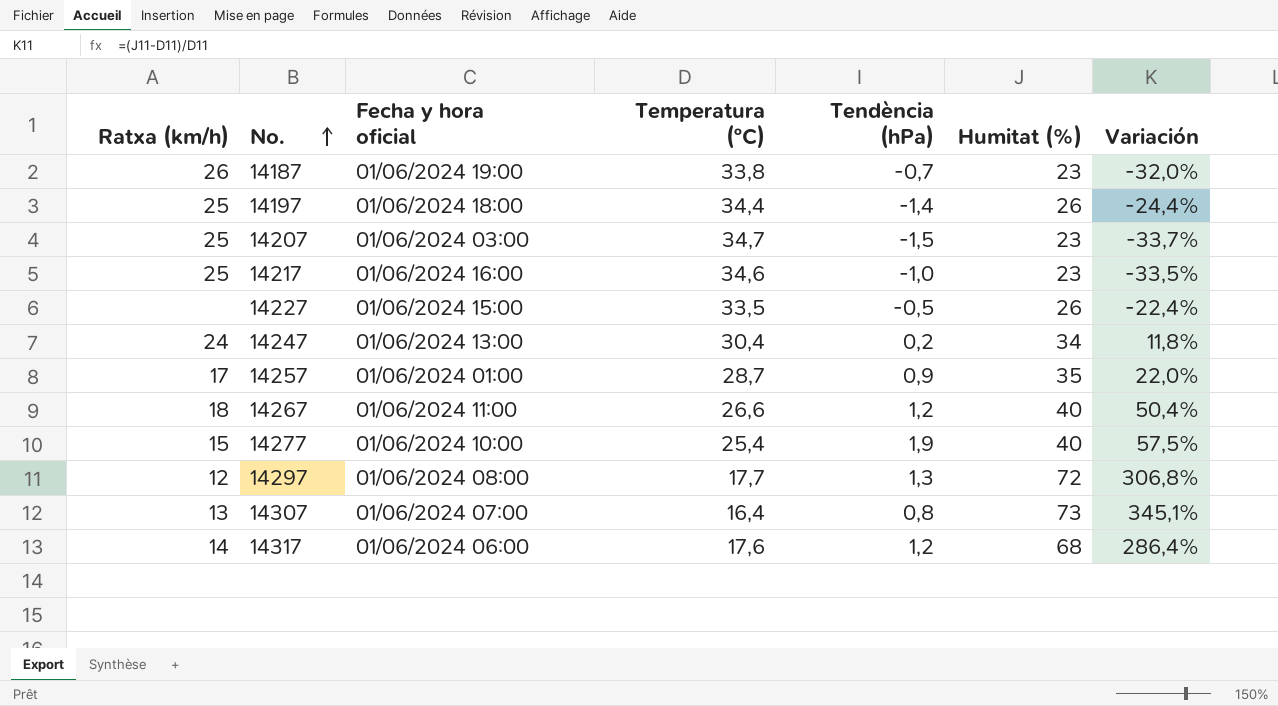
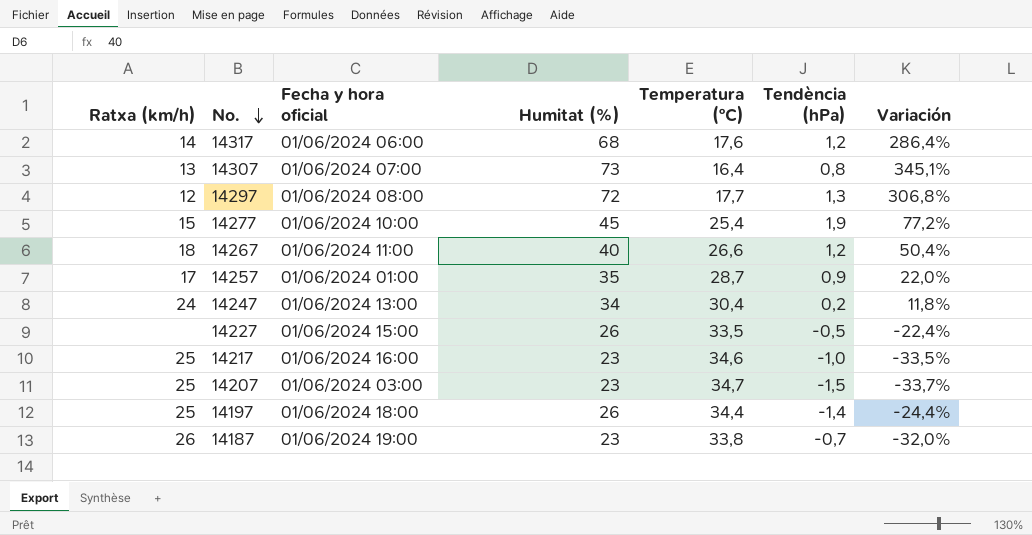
row order: No. ascending -> No. descending
column Humitat (%) | position: 6 -> 4
14277 | Humitat (%): 40 -> 45
14277 | Variación: 57,5% -> 77,2%

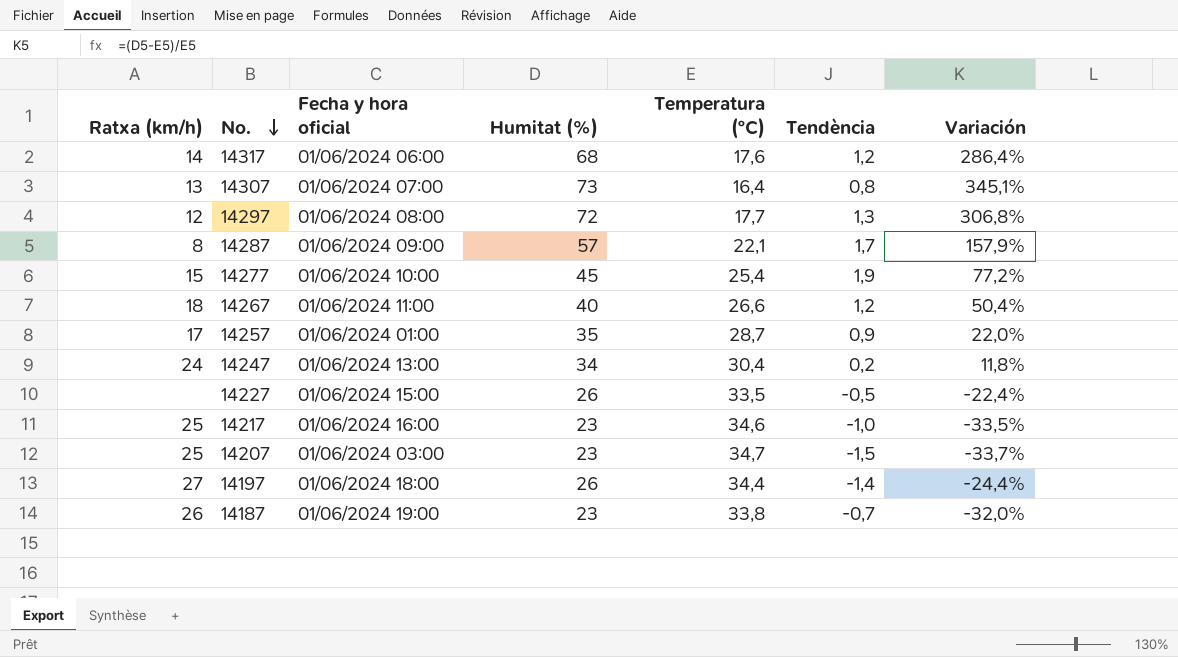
column name: Tendència (hPa) -> Tendència
row 14287: none -> 8 | 01/06/2024 09:00 | 57 | 22,1 | 1,7 | 157,9%
14197 | Ratxa (km/h): 25 -> 27

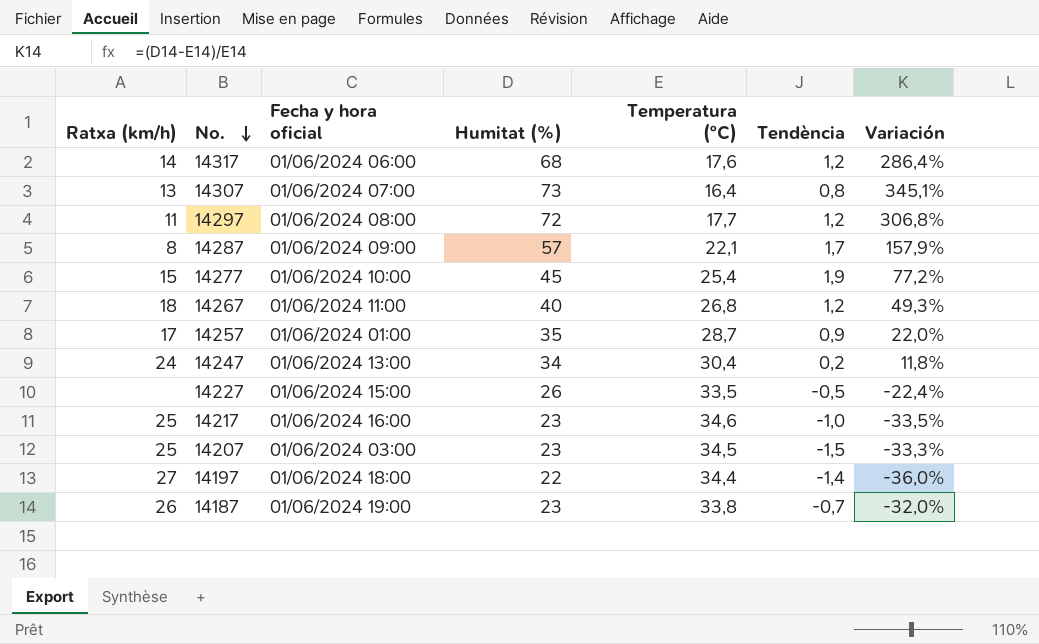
14297 | Ratxa (km/h): 12 -> 11
14297 | Tendència: 1,3 -> 1,2
14267 | Temperatura (ºC): 26,6 -> 26,8
14267 | Variación: 50,4% -> 49,3%
14207 | Temperatura (ºC): 34,7 -> 34,5
14207 | Variación: -33,7% -> -33,3%
14197 | Humitat (%): 26 -> 22
14197 | Variación: -24,4% -> -36,0%

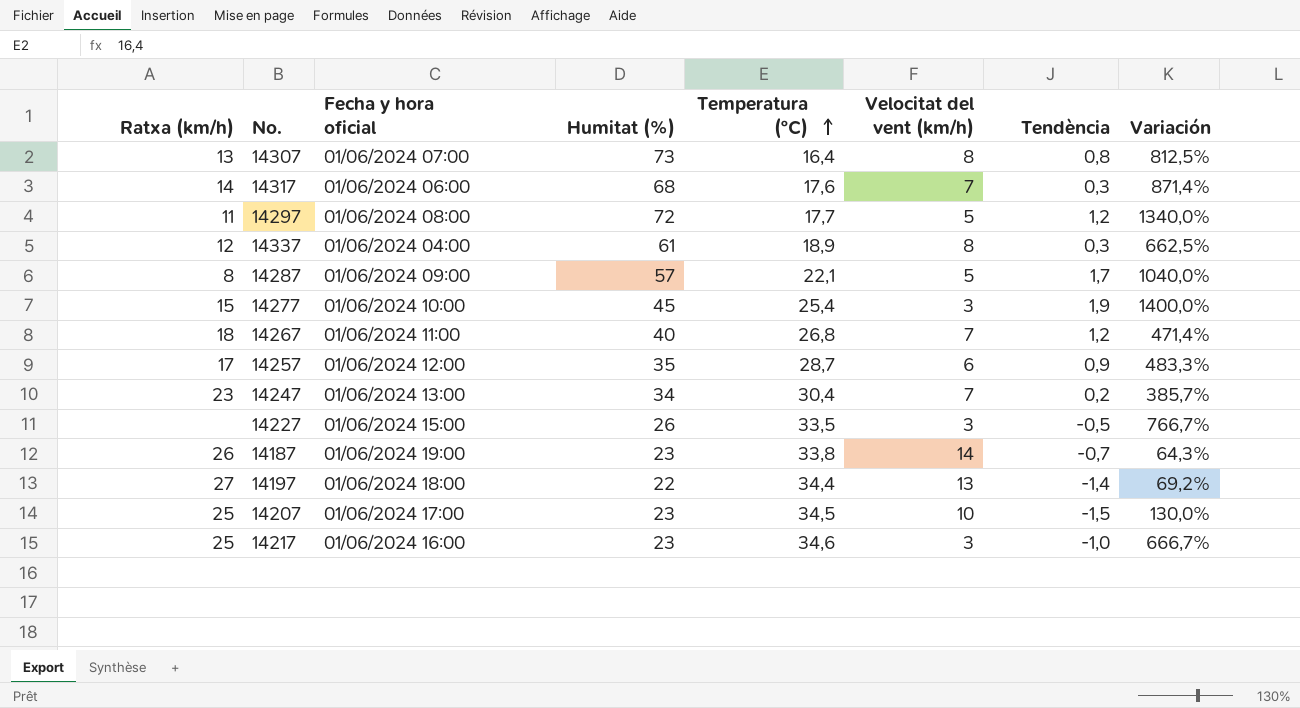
row order: No. descending -> Temperatura (ºC) ascending
column Velocitat del vent (km/h) | position: none -> 6
column Variación | formula: ([Humitat (%)] - [Temperatura (ºC)]) / [Temperatura (ºC)] -> ([Humitat (%)] - [Velocitat del vent (km/h)]) / [Velocitat del vent (km/h)]
14317 | Tendència: 1,2 -> 0,3
row 14337: none -> 12 | 01/06/2024 04:00 | 61 | 18,9 | 8 | 0,3 | 662,5%
14257 | Fecha y hora oficial: 01/06/2024 01:00 -> 01/06/2024 12:00
14247 | Ratxa (km/h): 24 -> 23
14207 | Fecha y hora oficial: 01/06/2024 03:00 -> 01/06/2024 17:00

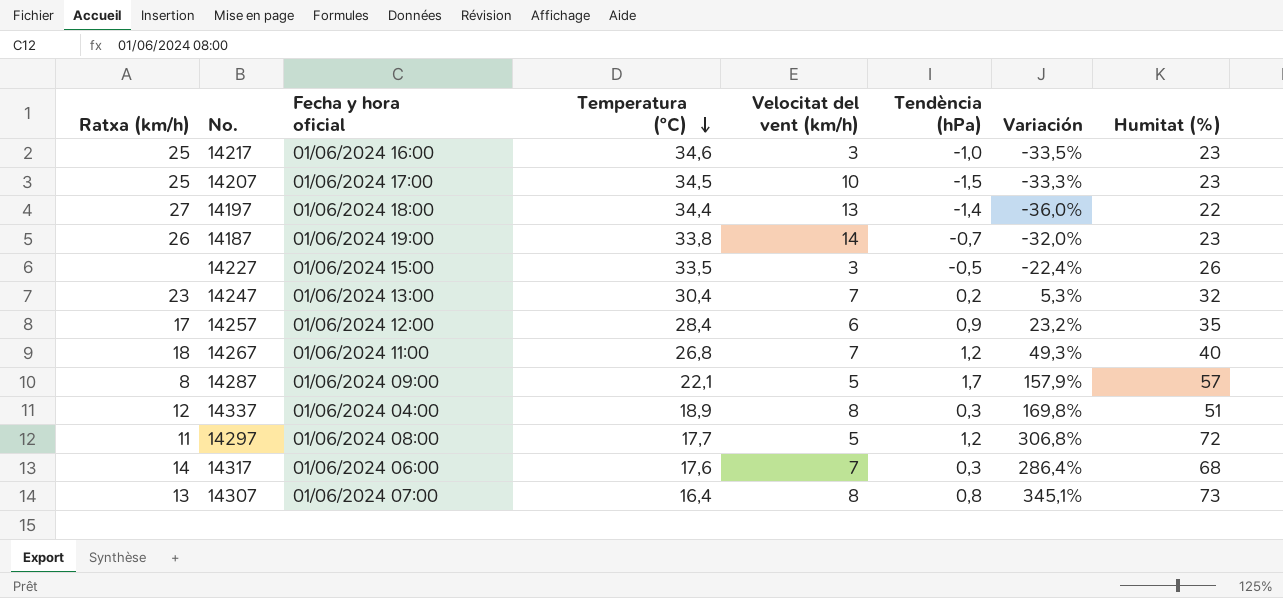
row order: Temperatura (ºC) ascending -> Temperatura (ºC) descending
column name: Tendència -> Tendència (hPa)
column Variación | formula: ([Humitat (%)] - [Velocitat del vent (km/h)]) / [Velocitat del vent (km/h)] -> ([Humitat (%)] - [Temperatura (ºC)]) / [Temperatura (ºC)]
column Humitat (%) | position: 4 -> 8
row 14277: 15 | 01/06/2024 10:00 | 45 | 25,4 | 3 | 1,9 | 1400,0% -> none
14247 | Humitat (%): 34 -> 32
14257 | Temperatura (ºC): 28,7 -> 28,4
14337 | Humitat (%): 61 -> 51

